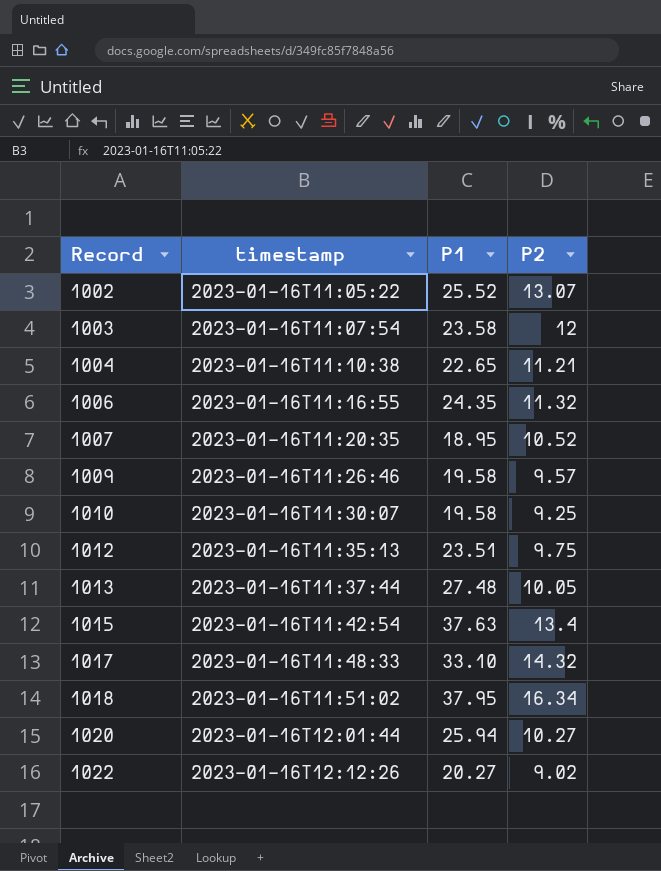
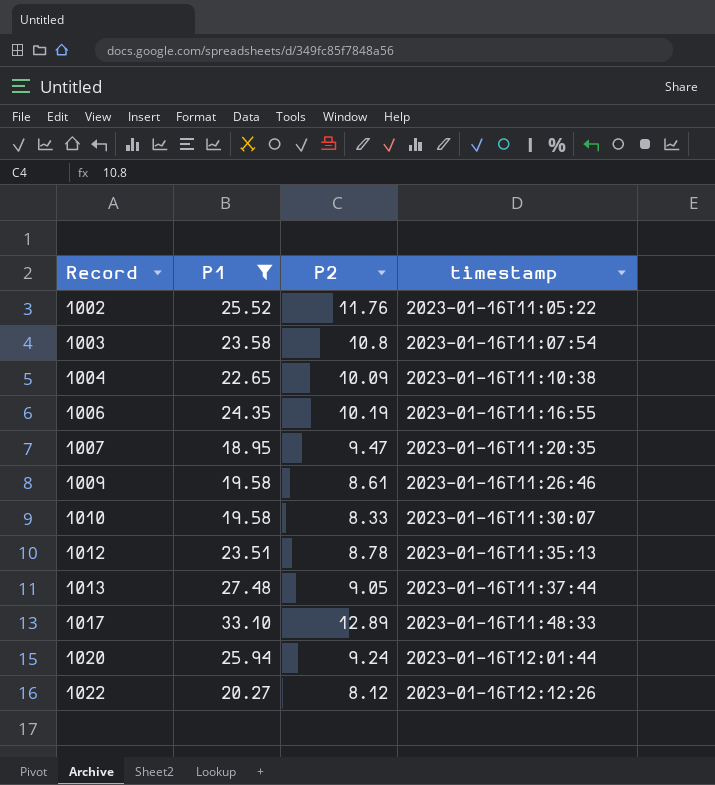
filter: none -> P1 <= 33.10
column timestamp | position: 2 -> 4
1002 | P2: 13.07 -> 11.76
1003 | P2: 12 -> 10.8
1004 | P2: 11.21 -> 10.09
1006 | P2: 11.32 -> 10.19
1007 | P2: 10.52 -> 9.47
1009 | P2: 9.57 -> 8.61
1010 | P2: 9.25 -> 8.33
1012 | P2: 9.75 -> 8.78
1013 | P2: 10.05 -> 9.05
1017 | P2: 14.32 -> 12.89
1020 | P2: 10.27 -> 9.24
1022 | P2: 9.02 -> 8.12

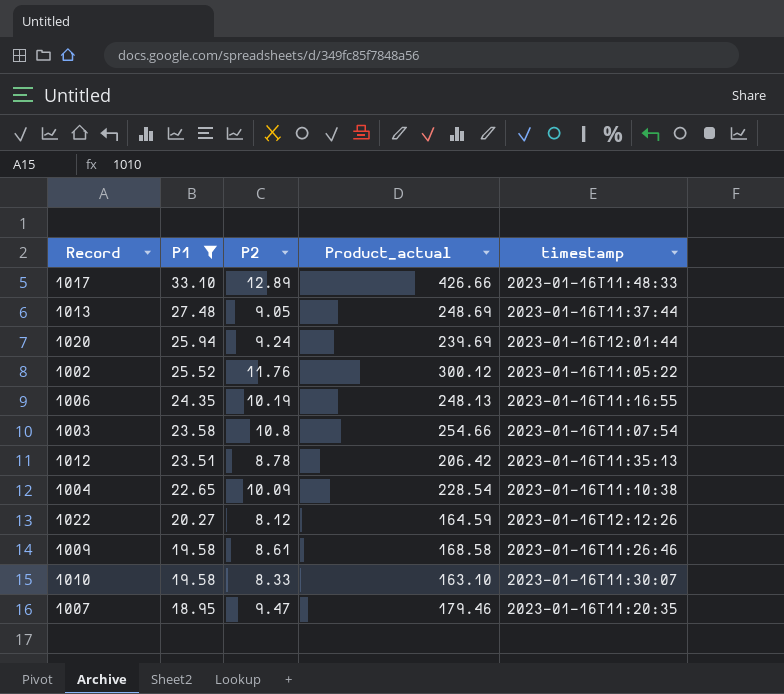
row order: Record ascending -> P1 descending
column Product_actual | formula: none -> [P1] * [P2]

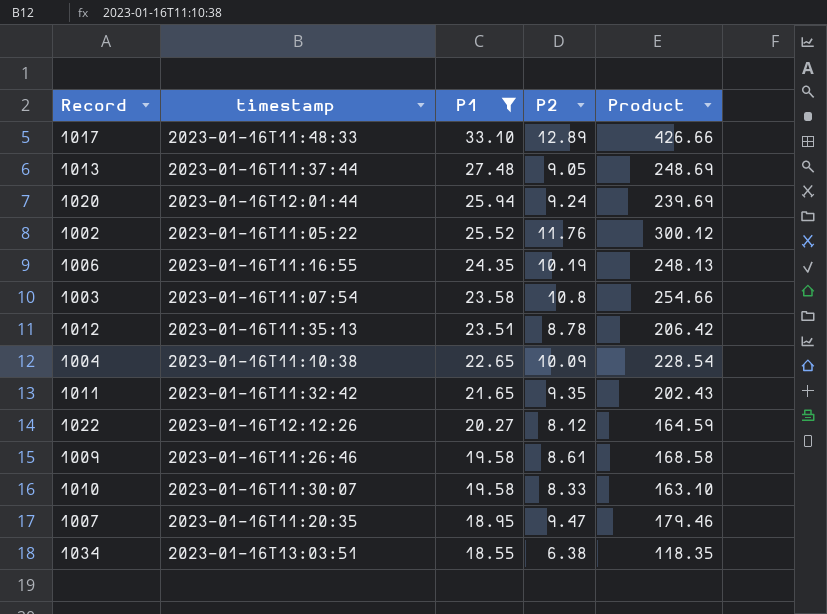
column timestamp | position: 5 -> 2
column name: Product_actual -> Product
row 1011: none -> 2023-01-16T11:32:42 | 21.65 | 9.35 | 202.43
row 1034: none -> 2023-01-16T13:03:51 | 18.55 | 6.38 | 118.35

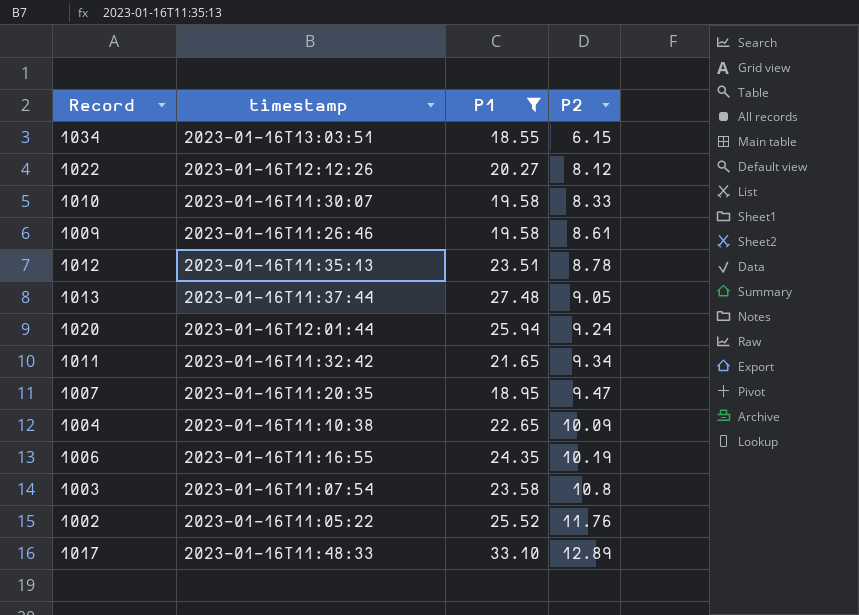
row order: P1 descending -> P2 ascending
column Product | formula: [P1] * [P2] -> none
1034 | P2: 6.38 -> 6.15
1011 | P2: 9.35 -> 9.34

